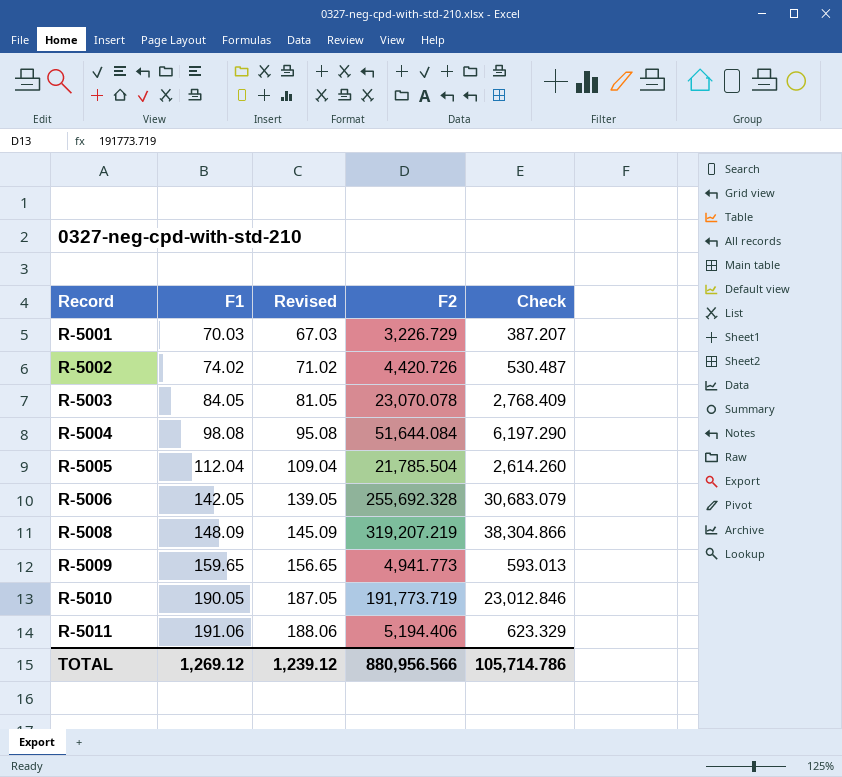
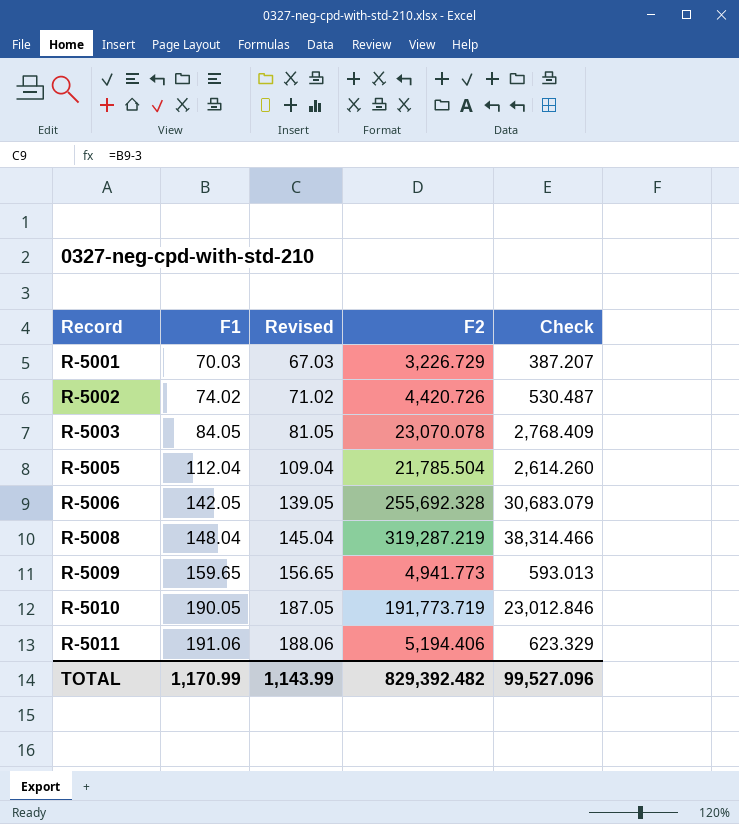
row R-5004: 98.08 | 95.08 | 51,644.084 | 6,197.290 -> none
R-5008 | F1: 148.09 -> 148.04
R-5008 | Revised: 145.09 -> 145.04
R-5008 | F2: 319,207.219 -> 319,287.219
R-5008 | Check: 38,304.866 -> 38,314.466
TOTAL | F1: 1,269.12 -> 1,170.99
TOTAL | Revised: 1,239.12 -> 1,143.99
TOTAL | F2: 880,956.566 -> 829,392.482
TOTAL | Check: 105,714.786 -> 99,527.096

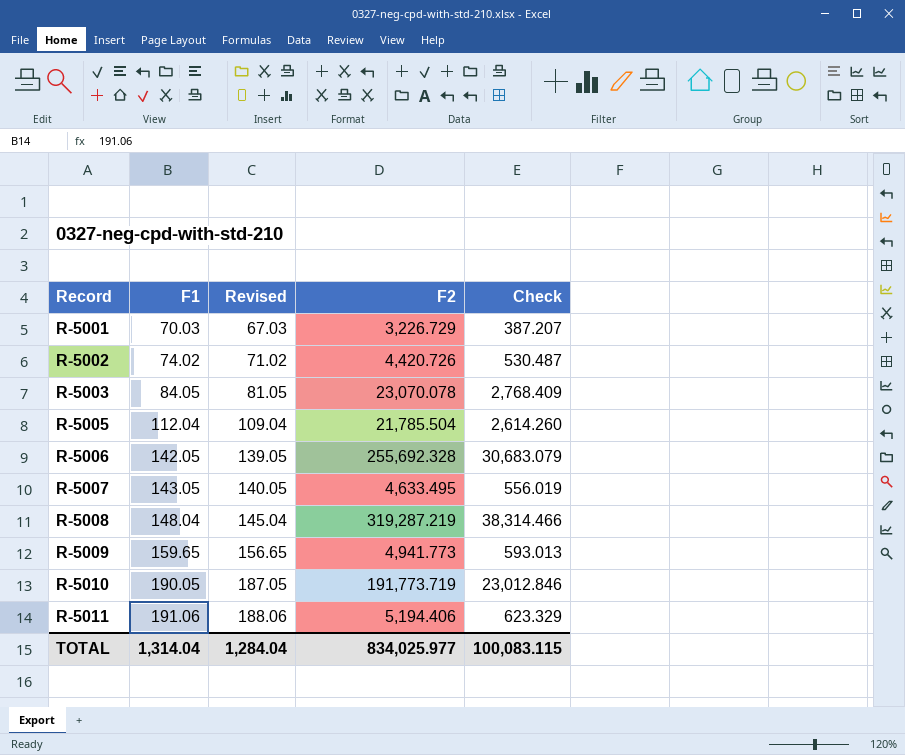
row R-5007: none -> 143.05 | 140.05 | 4,633.495 | 556.019
TOTAL | F1: 1,170.99 -> 1,314.04
TOTAL | Revised: 1,143.99 -> 1,284.04
TOTAL | F2: 829,392.482 -> 834,025.977
TOTAL | Check: 99,527.096 -> 100,083.115

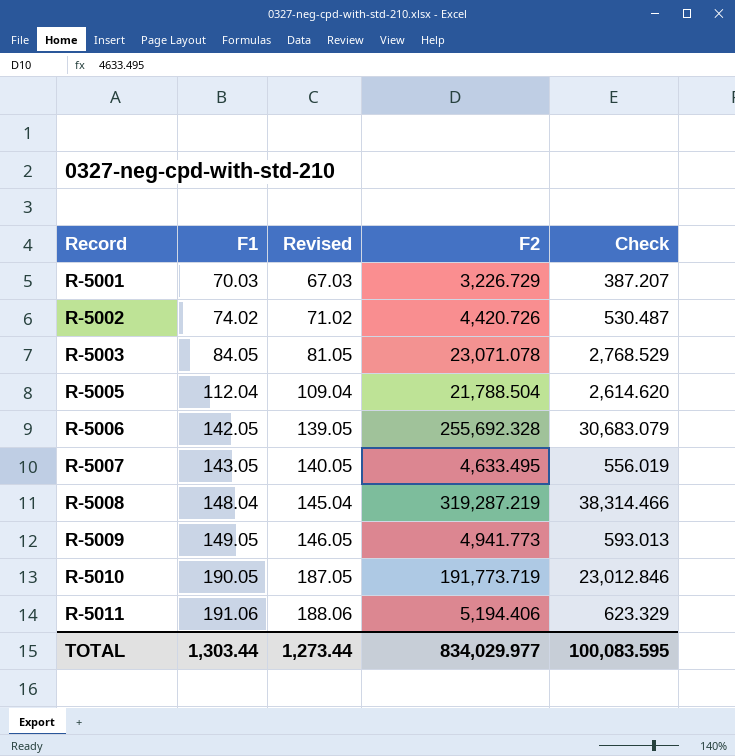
R-5003 | F2: 23,070.078 -> 23,071.078
R-5003 | Check: 2,768.409 -> 2,768.529
R-5005 | F2: 21,785.504 -> 21,788.504
R-5005 | Check: 2,614.260 -> 2,614.620
R-5009 | F1: 159.65 -> 149.05
R-5009 | Revised: 156.65 -> 146.05
TOTAL | F1: 1,314.04 -> 1,303.44
TOTAL | Revised: 1,284.04 -> 1,273.44
TOTAL | F2: 834,025.977 -> 834,029.977
TOTAL | Check: 100,083.115 -> 100,083.595

